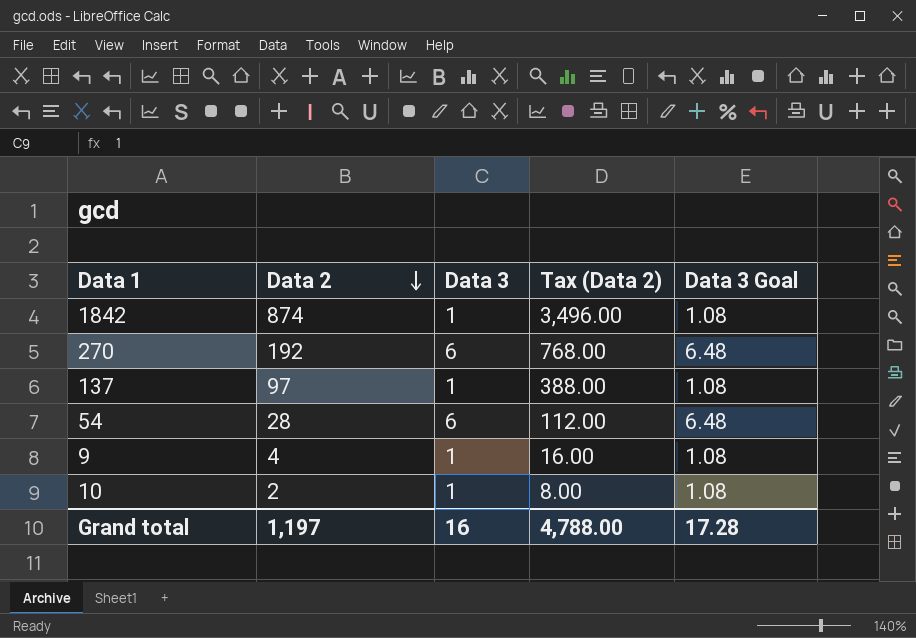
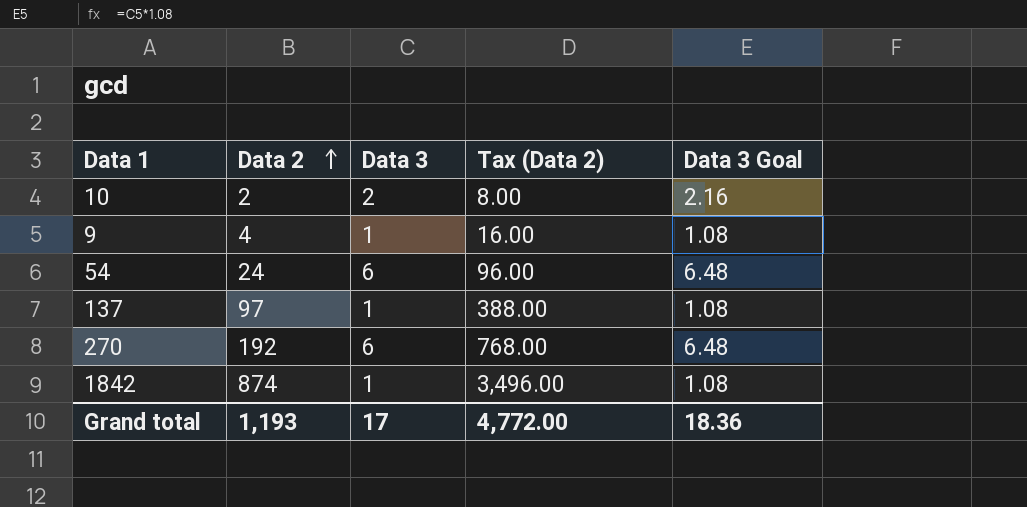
row order: Data 2 descending -> Data 2 ascending
10 | Data 3: 1 -> 2
10 | Data 3 Goal: 1.08 -> 2.16
54 | Data 2: 28 -> 24
54 | Tax (Data 2): 112.00 -> 96.00
Grand total | Data 2: 1,197 -> 1,193
Grand total | Data 3: 16 -> 17
Grand total | Tax (Data 2): 4,788.00 -> 4,772.00
Grand total | Data 3 Goal: 17.28 -> 18.36

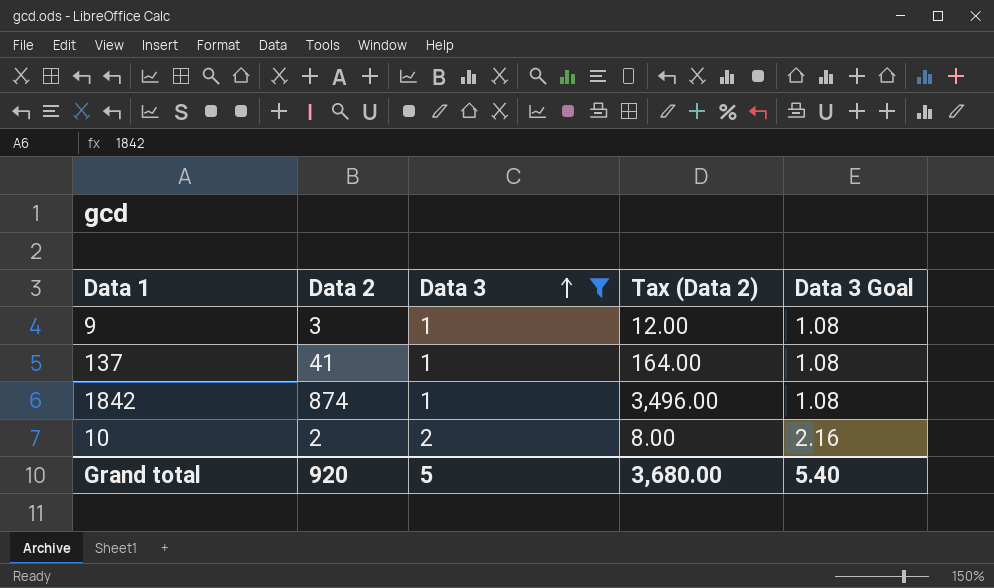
filter: none -> Data 3 != 6
row order: Data 2 ascending -> Data 3 ascending
9 | Data 2: 4 -> 3
9 | Tax (Data 2): 16.00 -> 12.00
137 | Data 2: 97 -> 41
137 | Tax (Data 2): 388.00 -> 164.00
Grand total | Data 2: 1,193 -> 920
Grand total | Data 3: 17 -> 5
Grand total | Tax (Data 2): 4,772.00 -> 3,680.00
Grand total | Data 3 Goal: 18.36 -> 5.40

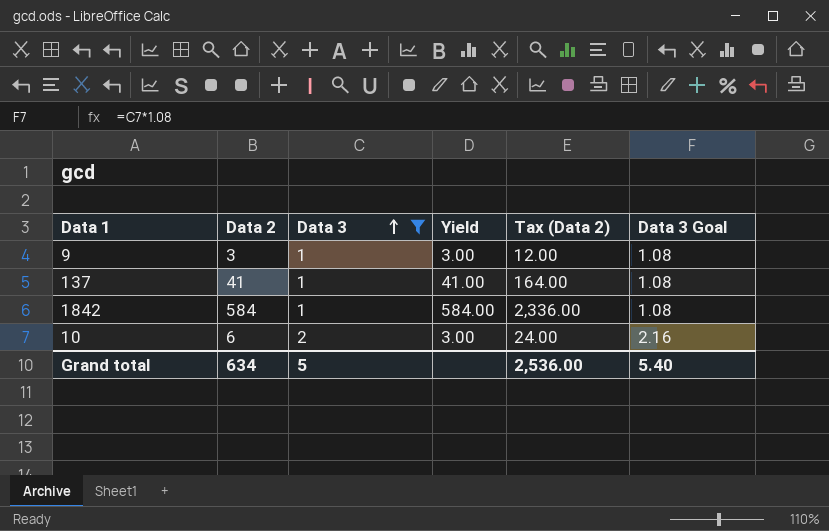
column Yield | formula: none -> [Data 2] / [Data 3]
1842 | Data 2: 874 -> 584
1842 | Tax (Data 2): 3,496.00 -> 2,336.00
10 | Data 2: 2 -> 6
10 | Tax (Data 2): 8.00 -> 24.00
Grand total | Data 2: 920 -> 634
Grand total | Tax (Data 2): 3,680.00 -> 2,536.00

